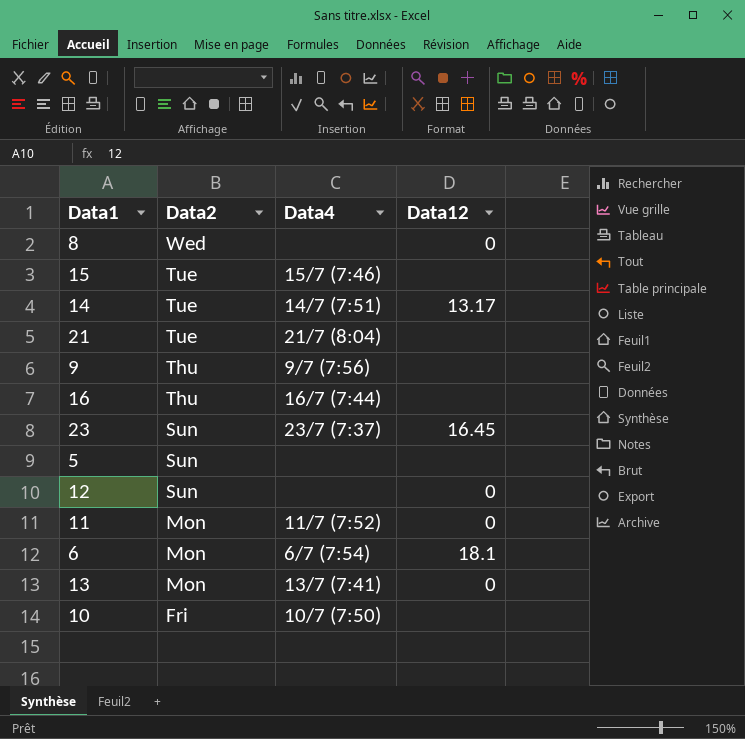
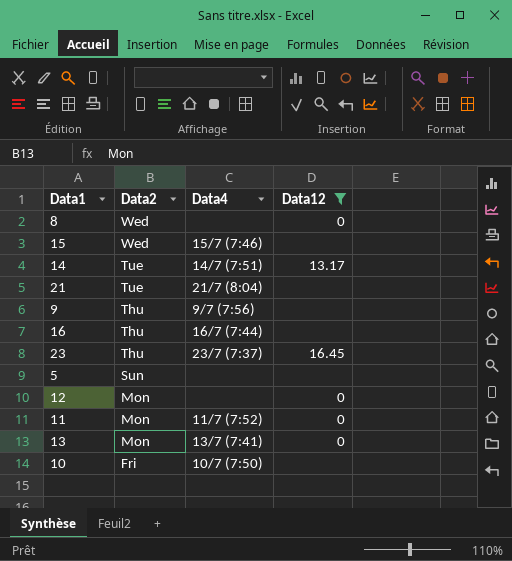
filter: none -> Data12 != 18.1
15 | Data2: Tue -> Wed
23 | Data2: Sun -> Thu
12 | Data2: Sun -> Mon

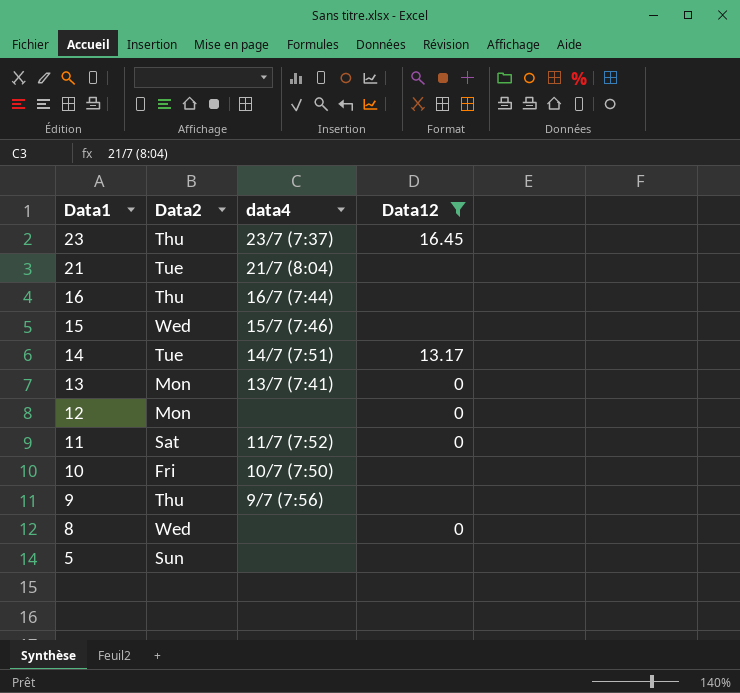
row order: Data2 descending -> Data1 descending
column name: Data4 -> data4
11 | Data2: Mon -> Sat

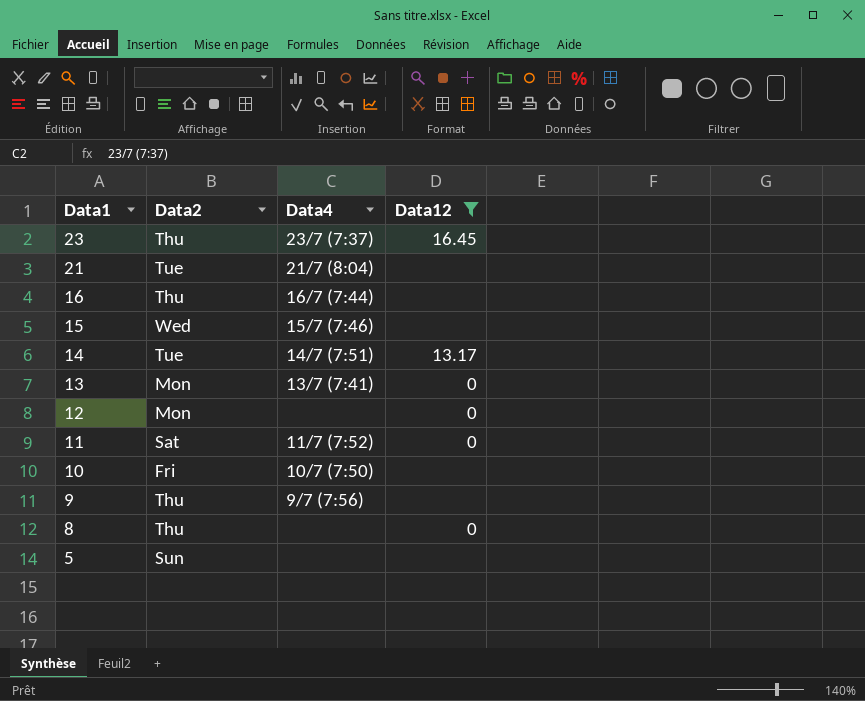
column name: data4 -> Data4
8 | Data2: Wed -> Thu

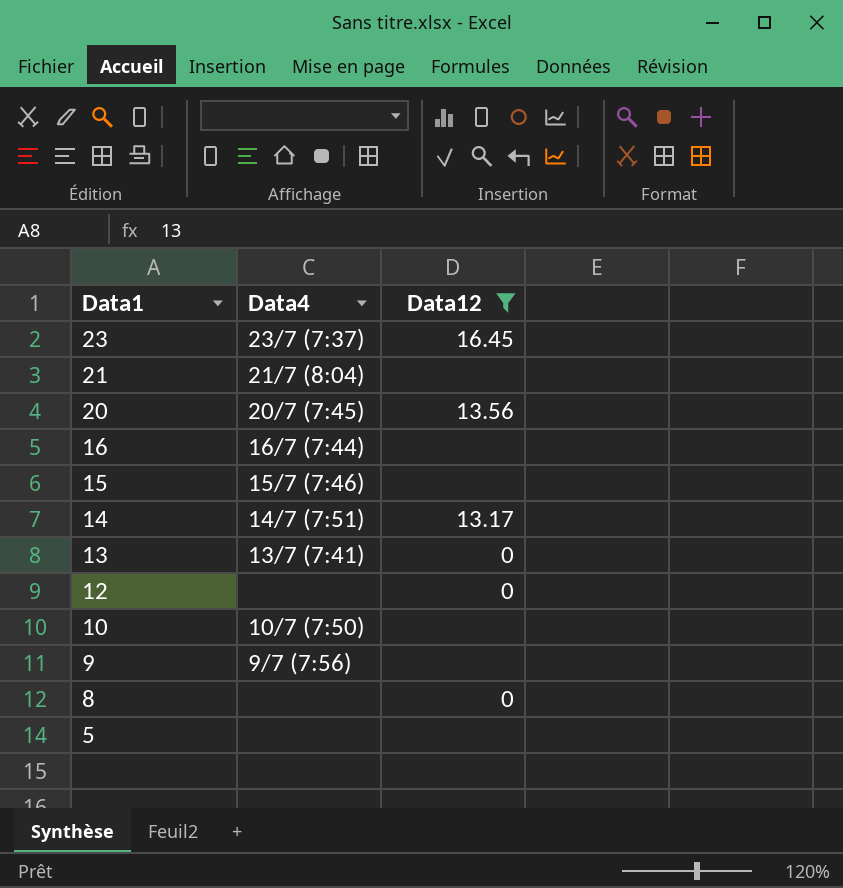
column Data2 | position: 2 -> none
row 11: Sat | 11/7 (7:52) | 0 -> none
row 20: none -> 20/7 (7:45) | 13.56

